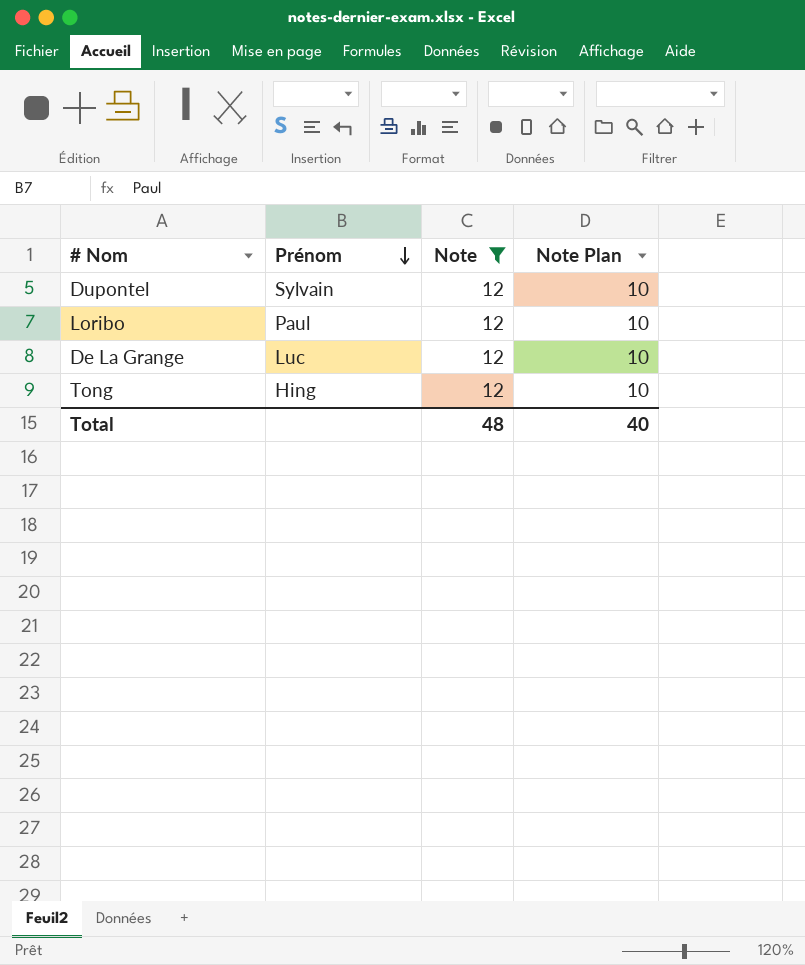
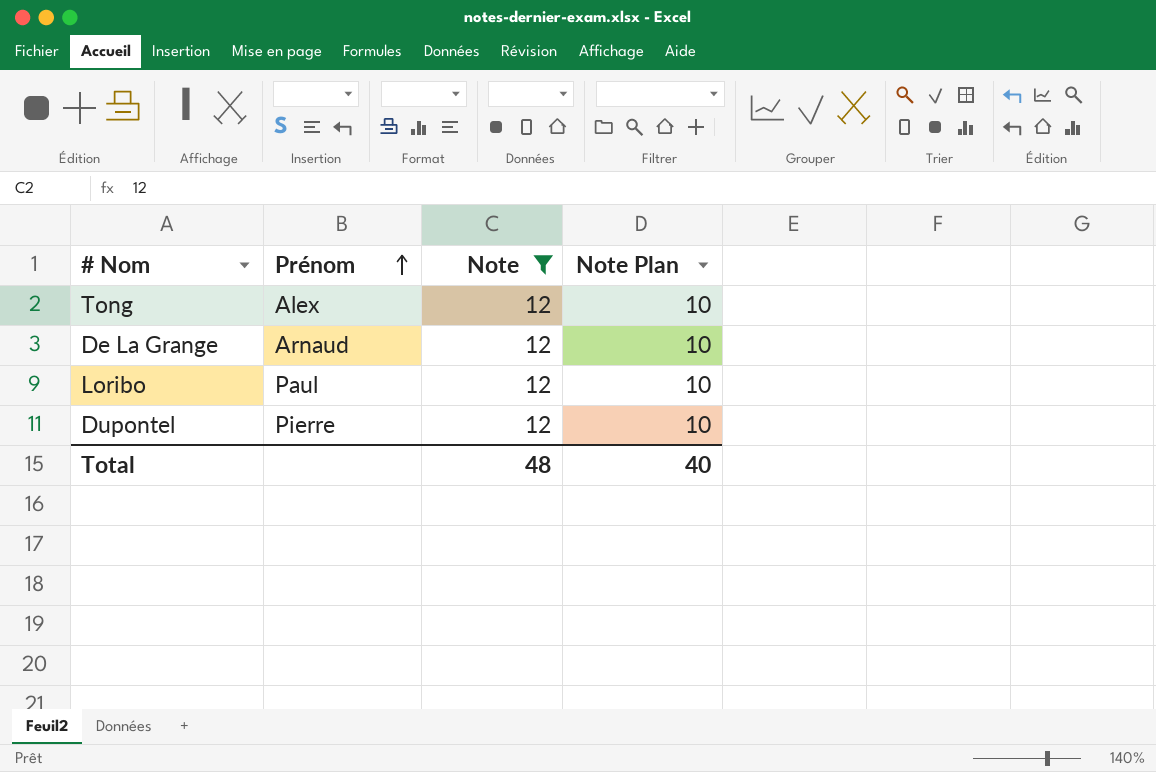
row order: Prénom descending -> Prénom ascending
Tong | Prénom: Hing -> Alex
De La Grange | Prénom: Luc -> Arnaud
Dupontel | Prénom: Sylvain -> Pierre

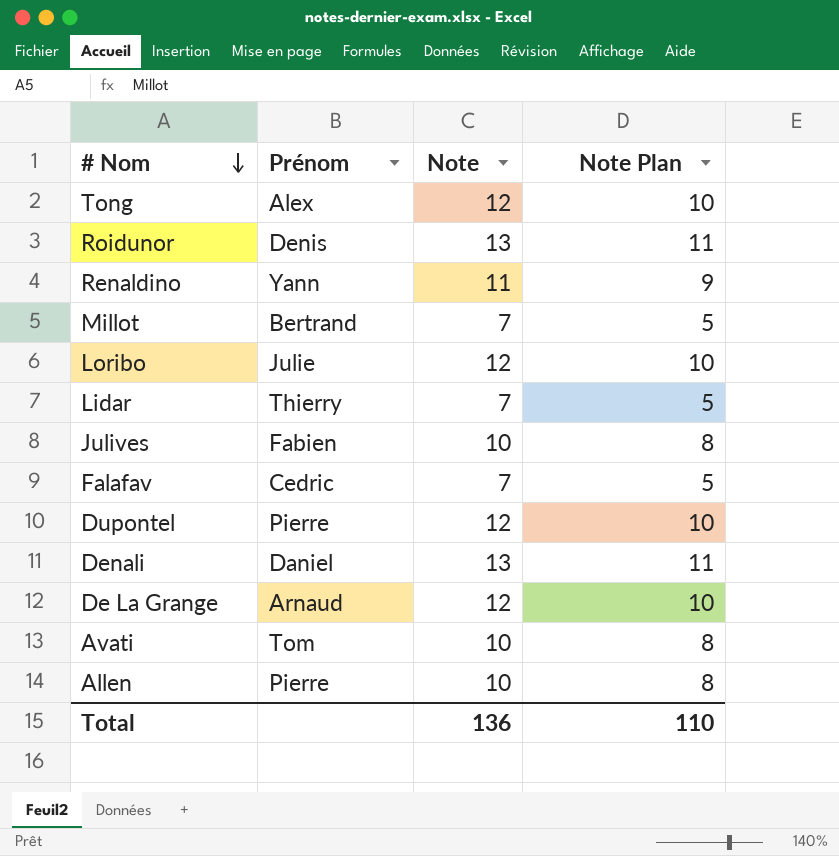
filter: Note = 12 -> none
row order: Prénom ascending -> # Nom descending
Loribo | Prénom: Paul -> Julie
Total | Note: 48 -> 136
Total | Note Plan: 40 -> 110

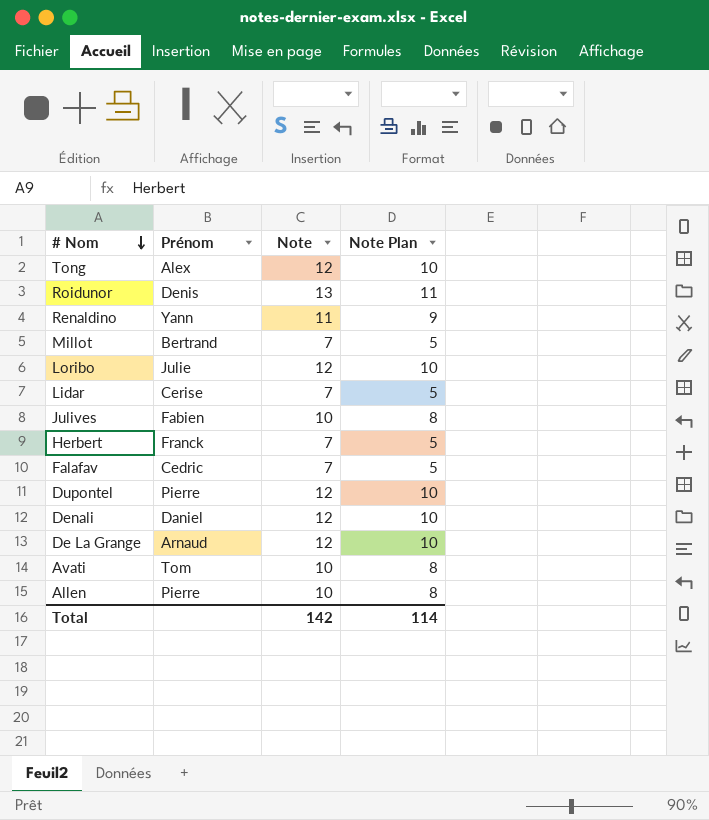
Lidar | Prénom: Thierry -> Cerise
row Herbert: none -> Franck | 7 | 5
Denali | Note: 13 -> 12
Denali | Note Plan: 11 -> 10
Total | Note: 136 -> 142
Total | Note Plan: 110 -> 114

